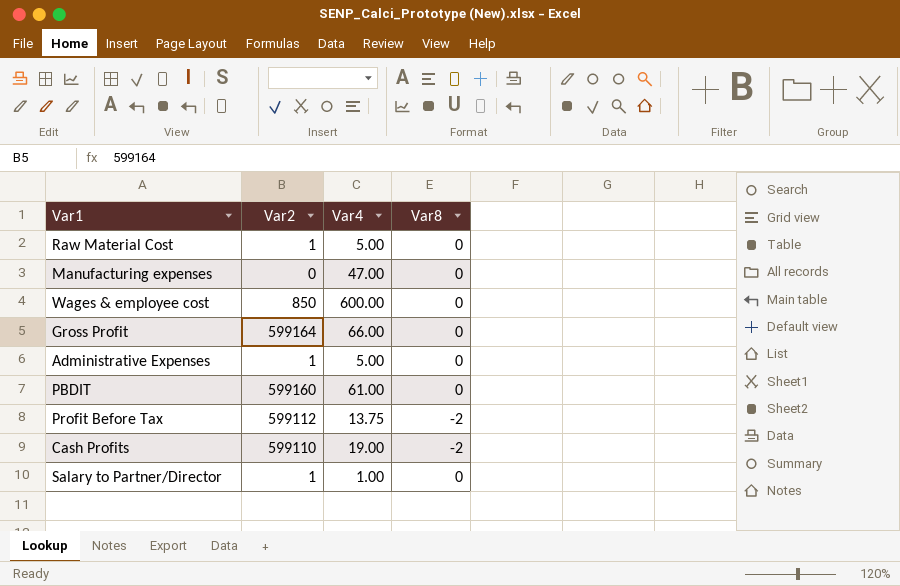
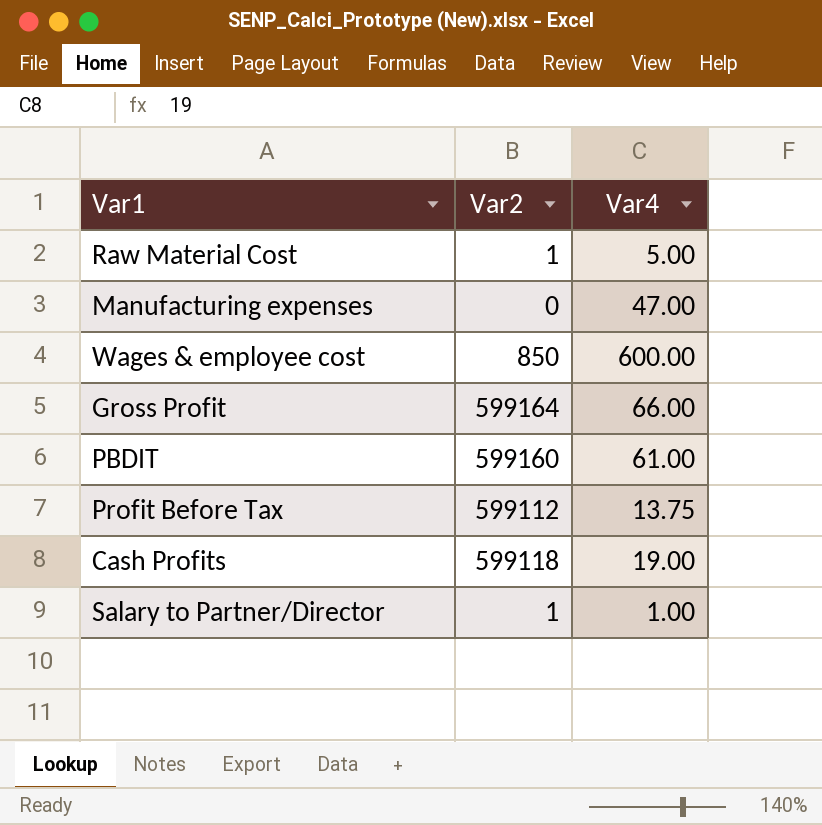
column Var8 | position: 4 -> none
row Administrative Expenses: 1 | 5.00 | 0 -> none
Cash Profits | Var2: 599110 -> 599118

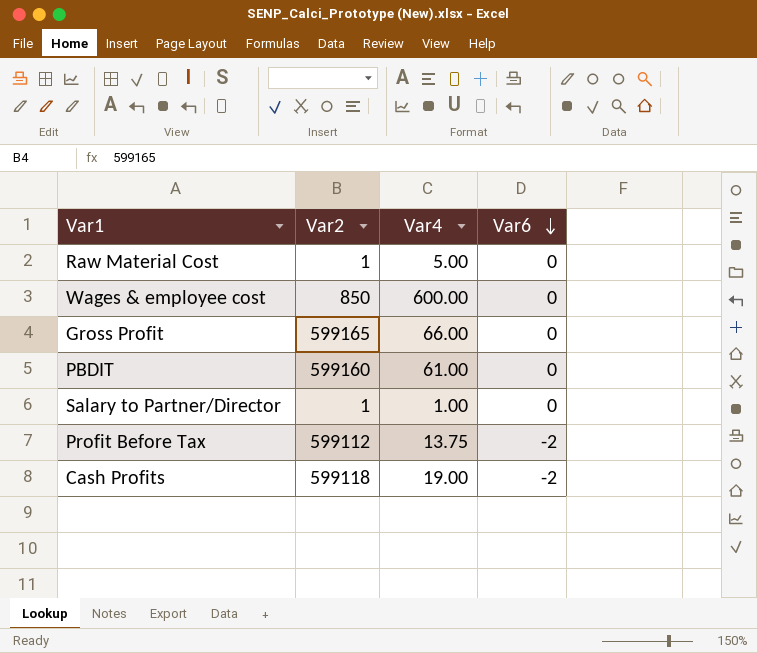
row order: none -> Var6 descending
column Var6 | position: none -> 4
row Manufacturing expenses: 0 | 47.00 -> none
Gross Profit | Var2: 599164 -> 599165

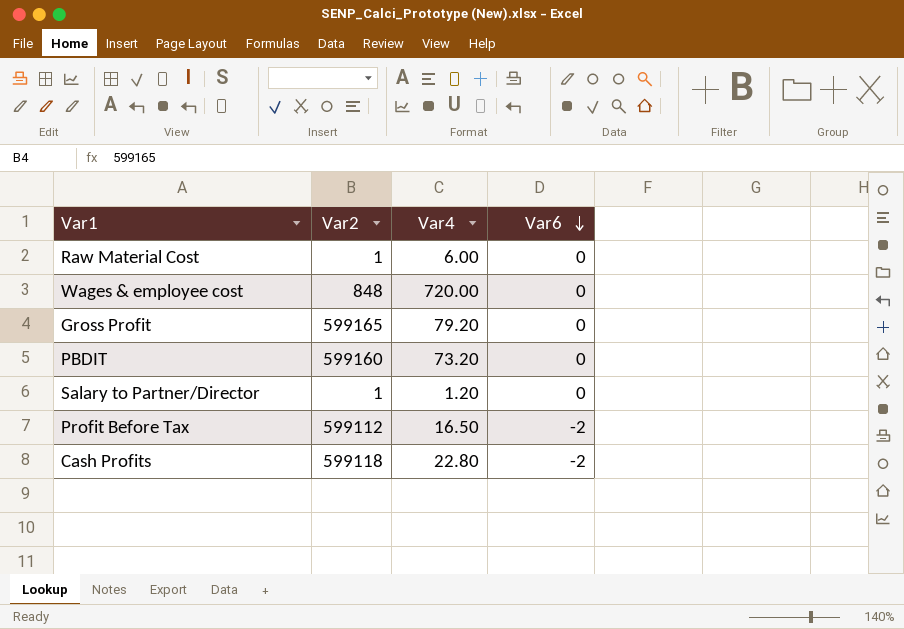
Raw Material Cost | Var4: 5.00 -> 6.00
Wages & employee cost | Var2: 850 -> 848
Wages & employee cost | Var4: 600.00 -> 720.00
Gross Profit | Var4: 66.00 -> 79.20
PBDIT | Var4: 61.00 -> 73.20
Salary to Partner/Director | Var4: 1.00 -> 1.20
Profit Before Tax | Var4: 13.75 -> 16.50
Cash Profits | Var4: 19.00 -> 22.80

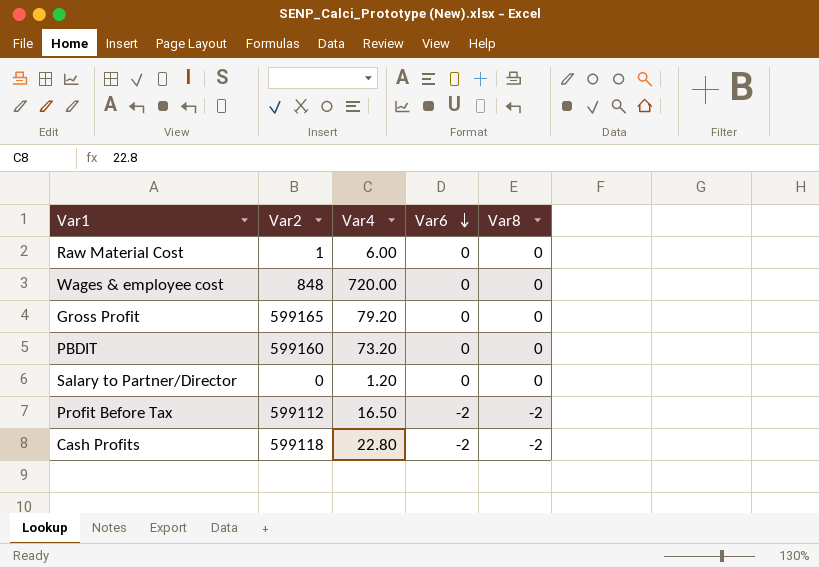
column Var8 | position: none -> 5
Salary to Partner/Director | Var2: 1 -> 0

